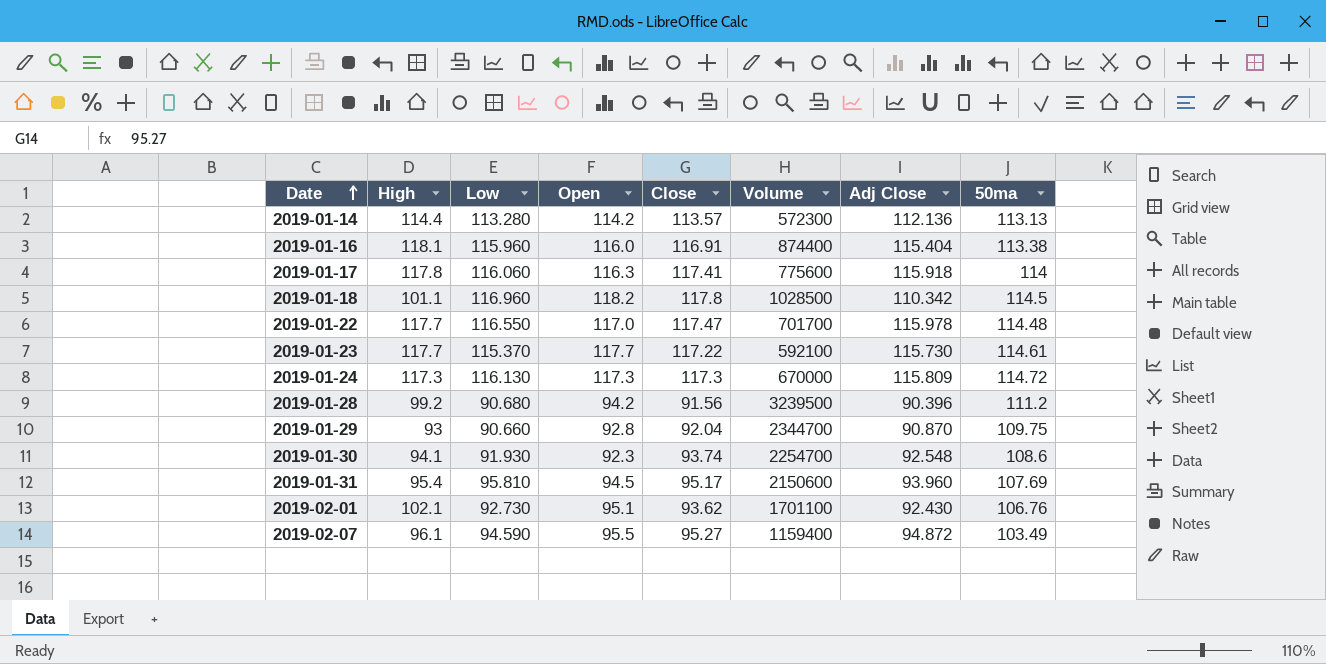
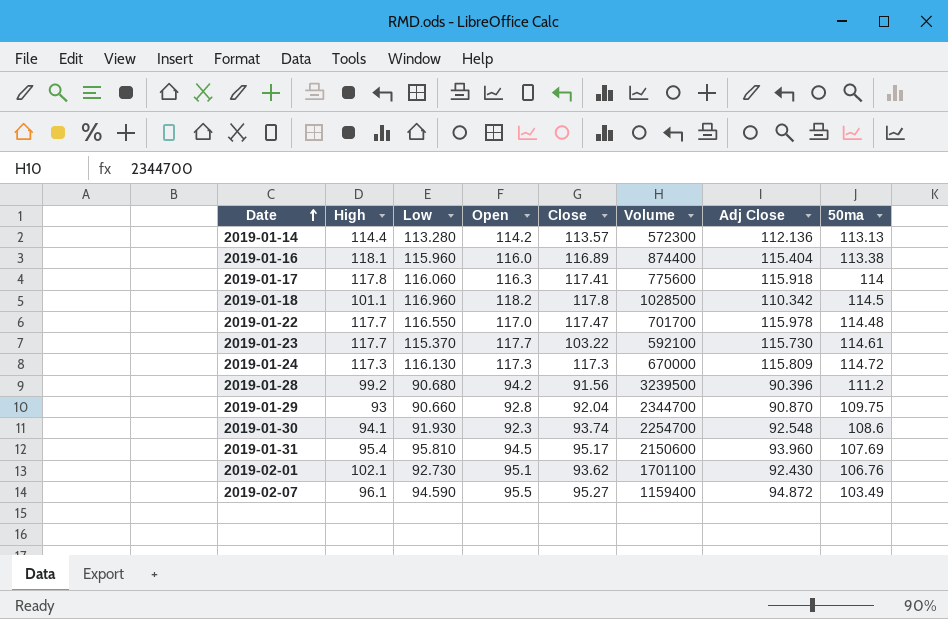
2019-01-16 | Close: 116.91 -> 116.89
2019-01-23 | Close: 117.22 -> 103.22

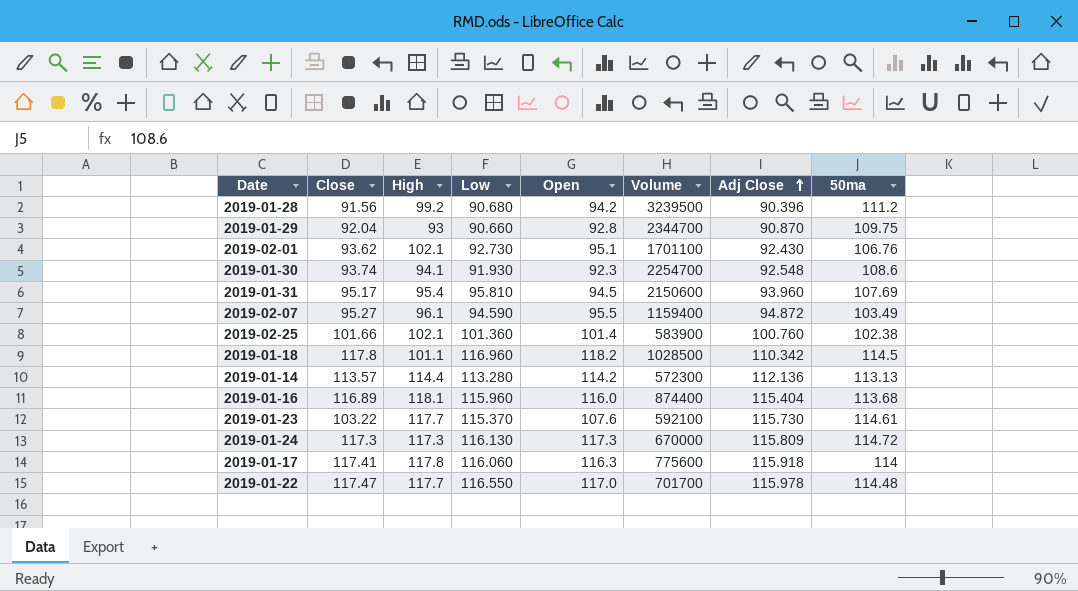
row order: Date ascending -> Adj Close ascending
column Close | position: 5 -> 2
row 2019-02-25: none -> 101.66 | 102.1 | 101.360 | 101.4 | 583900 | 100.760 | 102.38
2019-01-16 | 50ma: 113.38 -> 113.68
2019-01-23 | Open: 117.7 -> 107.6

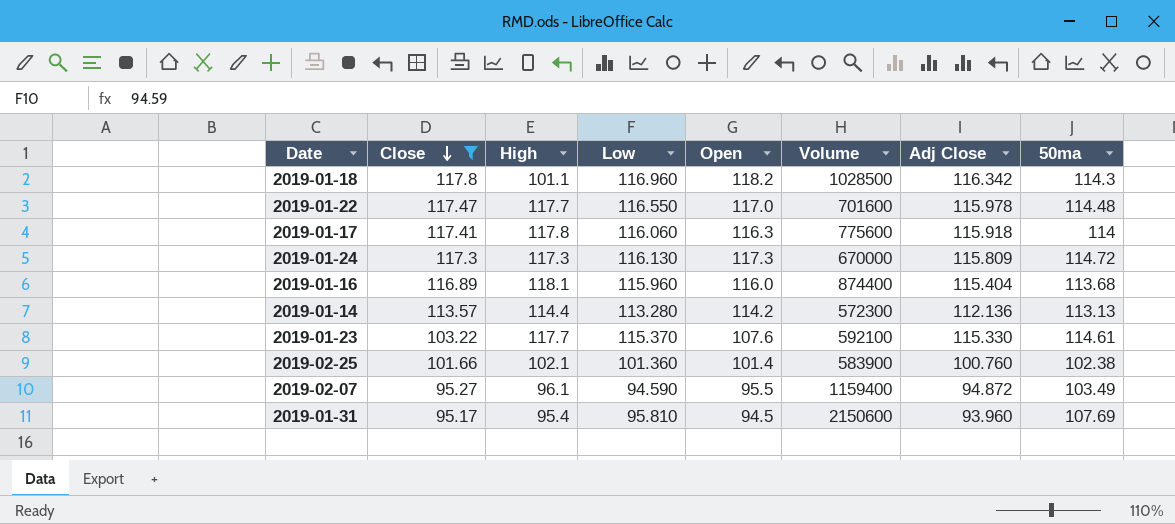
filter: none -> Close >= 95.17
row order: Adj Close ascending -> Close descending
2019-01-18 | Adj Close: 110.342 -> 116.342
2019-01-18 | 50ma: 114.5 -> 114.3
2019-01-22 | Volume: 701700 -> 701600
2019-01-23 | Adj Close: 115.730 -> 115.330

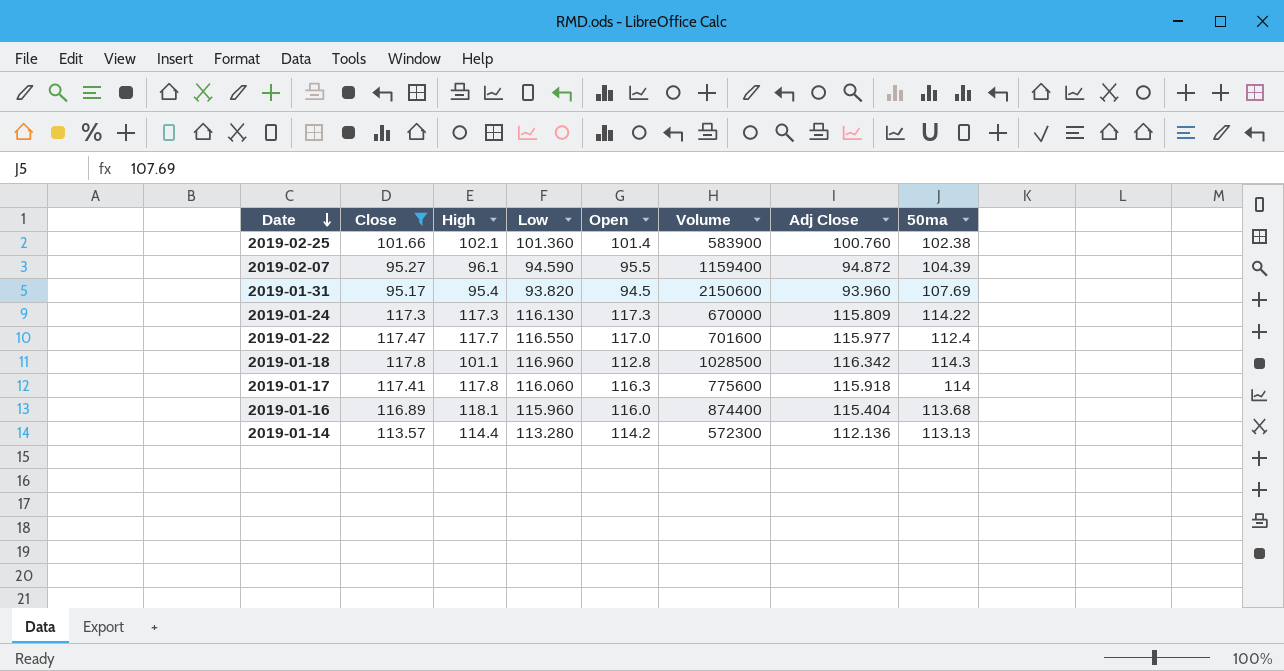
row order: Close descending -> Date descending
row 2019-01-23: 103.22 | 117.7 | 115.370 | 107.6 | 592100 | 115.330 | 114.61 -> none
2019-02-07 | 50ma: 103.49 -> 104.39
2019-01-31 | Low: 95.810 -> 93.820
2019-01-24 | 50ma: 114.72 -> 114.22
2019-01-22 | Adj Close: 115.978 -> 115.977
2019-01-22 | 50ma: 114.48 -> 112.4
2019-01-18 | Open: 118.2 -> 112.8

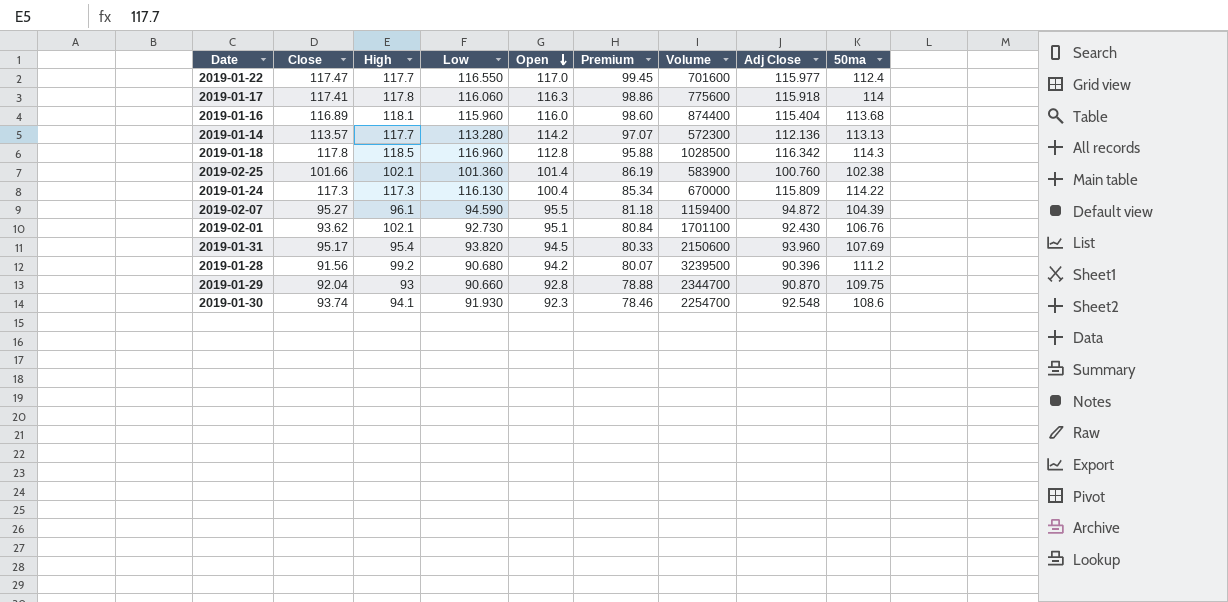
filter: Close >= 95.17 -> none
row order: Date descending -> Open descending
column Premium | formula: none -> [Open] * 0.85
2019-01-14 | High: 114.4 -> 117.7
2019-01-18 | High: 101.1 -> 118.5
2019-01-24 | Open: 117.3 -> 100.4

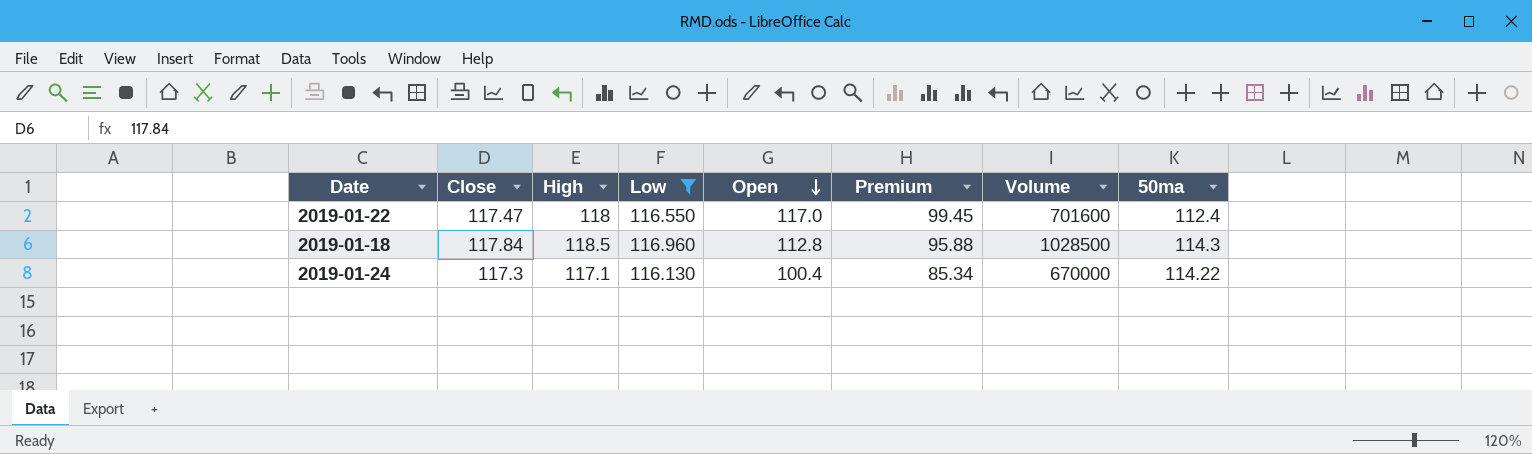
filter: none -> Low >= 116.130
column Adj Close | position: 8 -> none
2019-01-22 | High: 117.7 -> 118
2019-01-18 | Close: 117.8 -> 117.84
2019-01-24 | High: 117.3 -> 117.1

